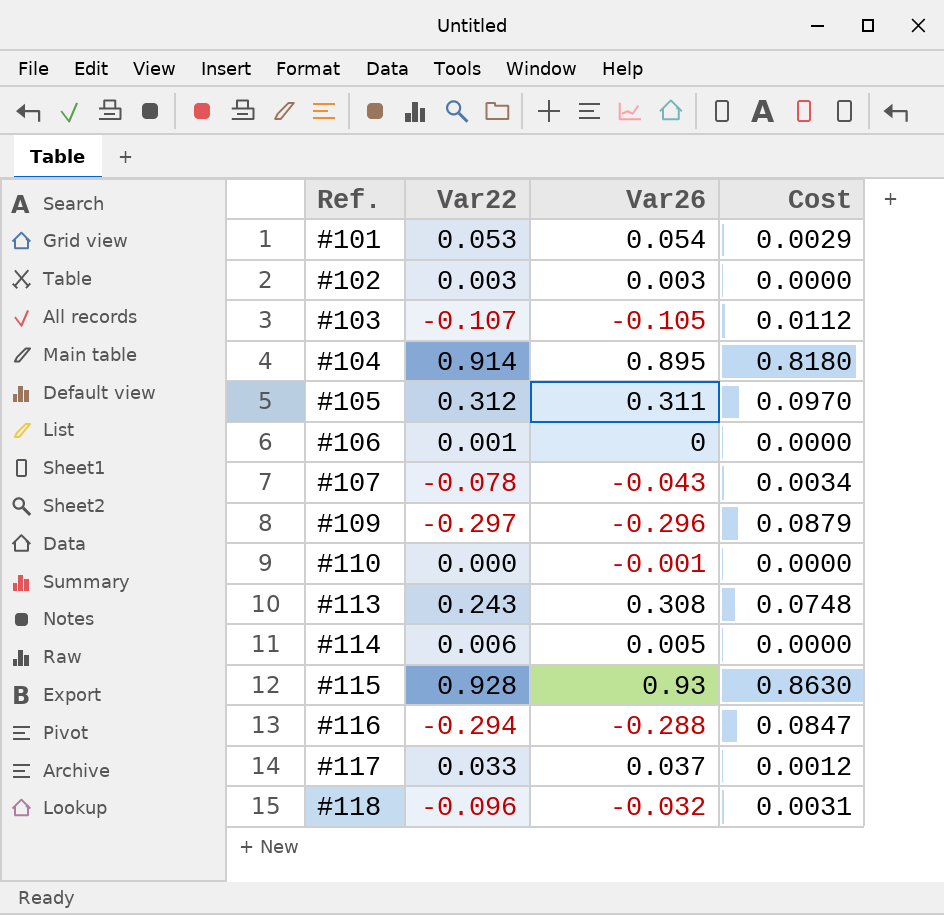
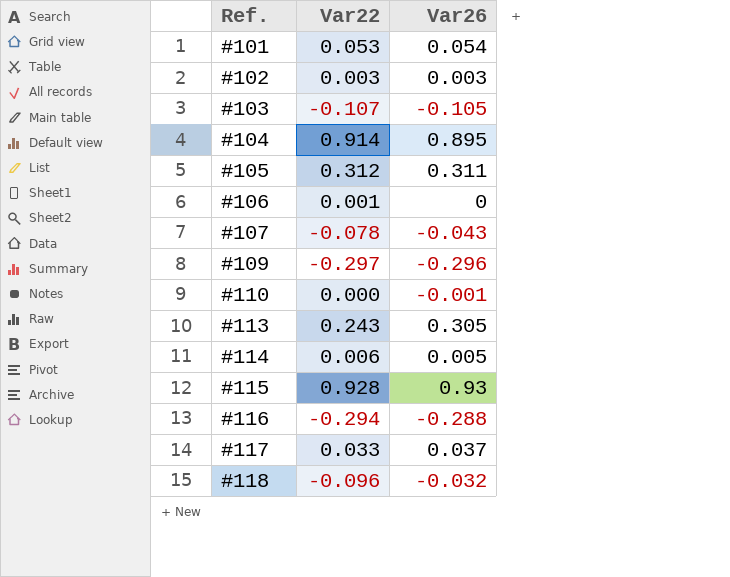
column Cost | formula: [Var22] * [Var26] -> none
#113 | Var26: 0.308 -> 0.305

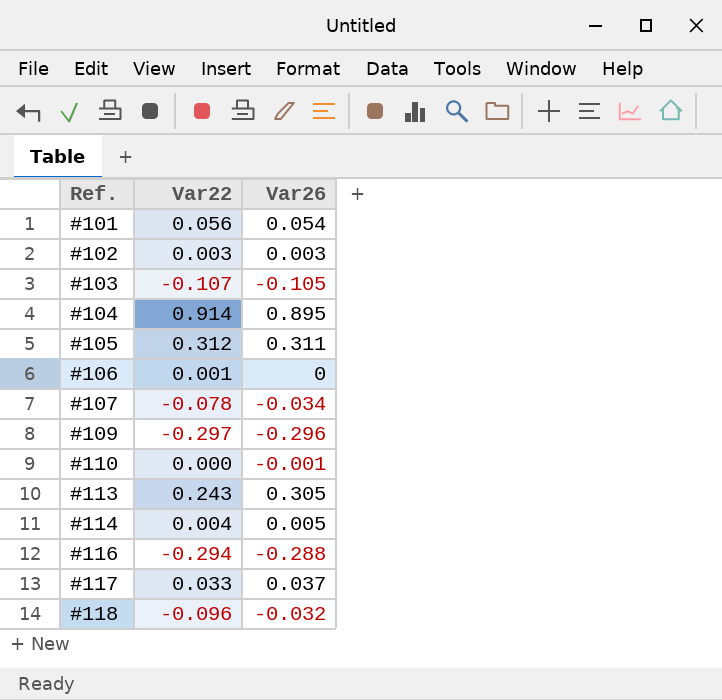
row #115: 0.928 | 0.93 -> none
#101 | Var22: 0.053 -> 0.056
#107 | Var26: -0.043 -> -0.034
#114 | Var22: 0.006 -> 0.004

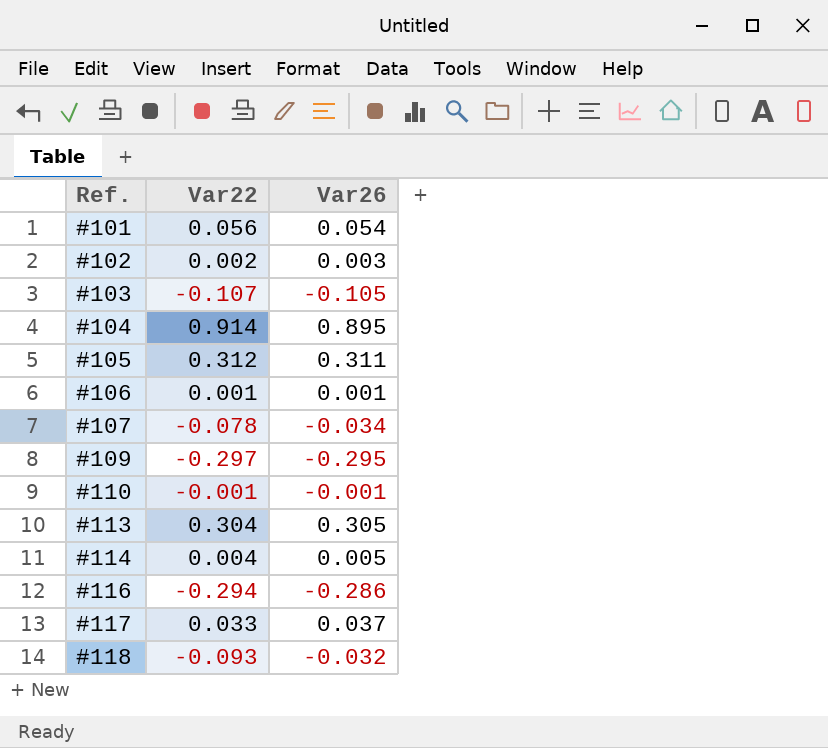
#102 | Var22: 0.003 -> 0.002
#106 | Var26: 0 -> 0.001
#109 | Var26: -0.296 -> -0.295
#110 | Var22: 0.000 -> -0.001
#113 | Var22: 0.243 -> 0.304
#116 | Var26: -0.288 -> -0.286
#118 | Var22: -0.096 -> -0.093

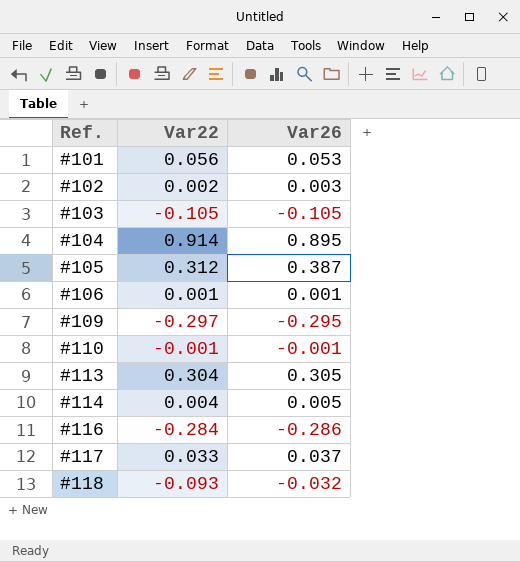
row #107: -0.078 | -0.034 -> none
#101 | Var26: 0.054 -> 0.053
#103 | Var22: -0.107 -> -0.105
#105 | Var26: 0.311 -> 0.387
#116 | Var22: -0.294 -> -0.284

